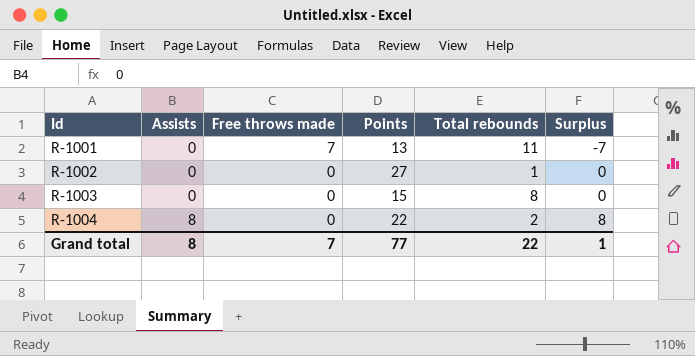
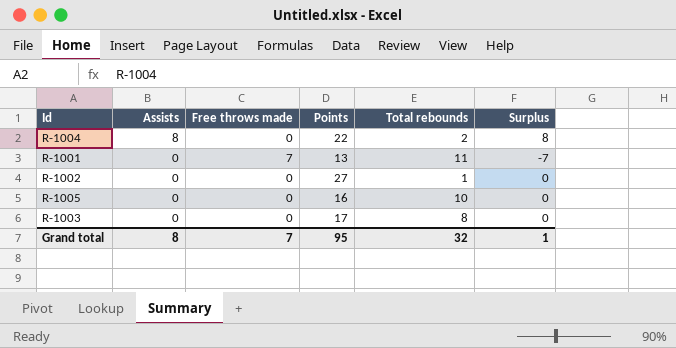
row order: Id ascending -> Assists descending
row R-1005: none -> 0 | 0 | 16 | 10 | 0
R-1003 | Points: 15 -> 17
Grand total | Points: 77 -> 95
Grand total | Total rebounds: 22 -> 32

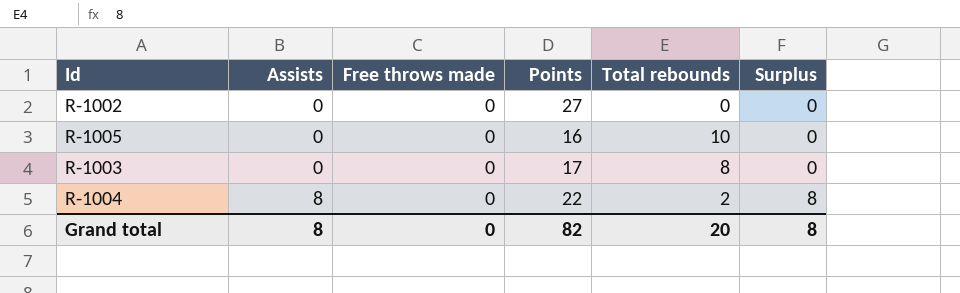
row order: Assists descending -> Assists ascending
row R-1001: 0 | 7 | 13 | 11 | -7 -> none
R-1002 | Total rebounds: 1 -> 0
Grand total | Free throws made: 7 -> 0
Grand total | Points: 95 -> 82
Grand total | Total rebounds: 32 -> 20
Grand total | Surplus: 1 -> 8

